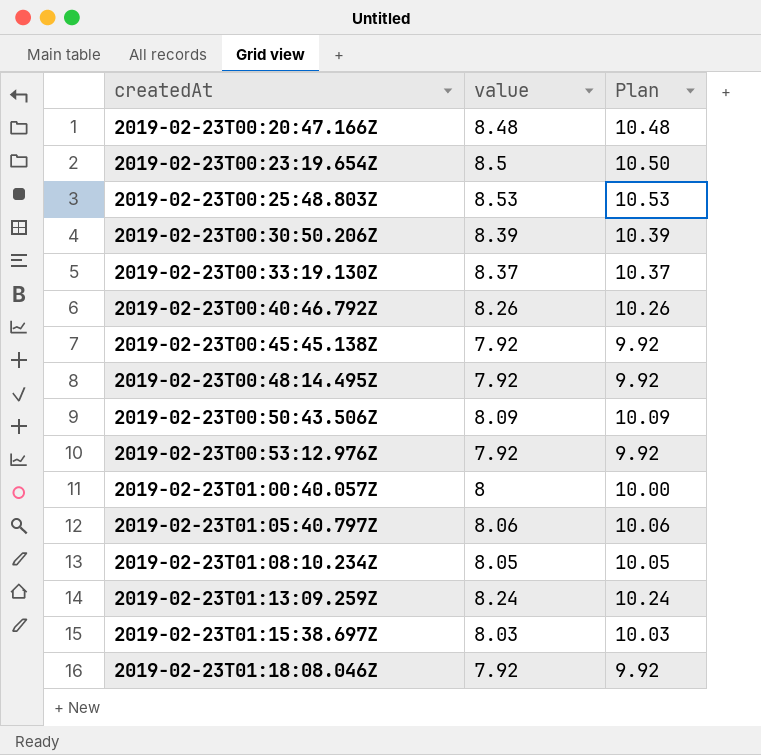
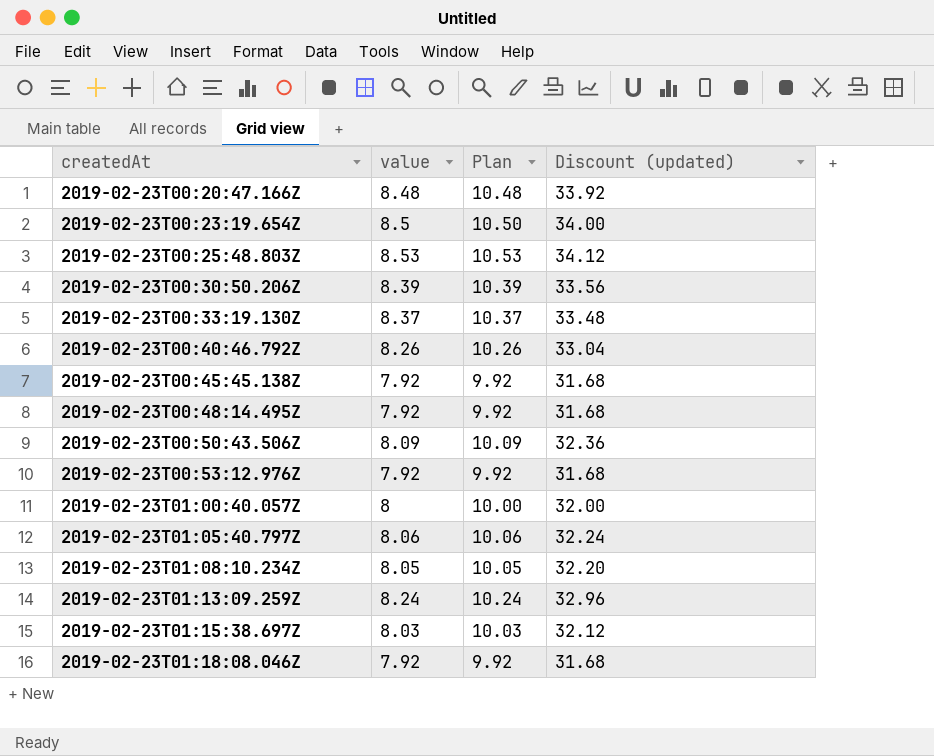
column Discount (updated) | formula: none -> [value] * 4

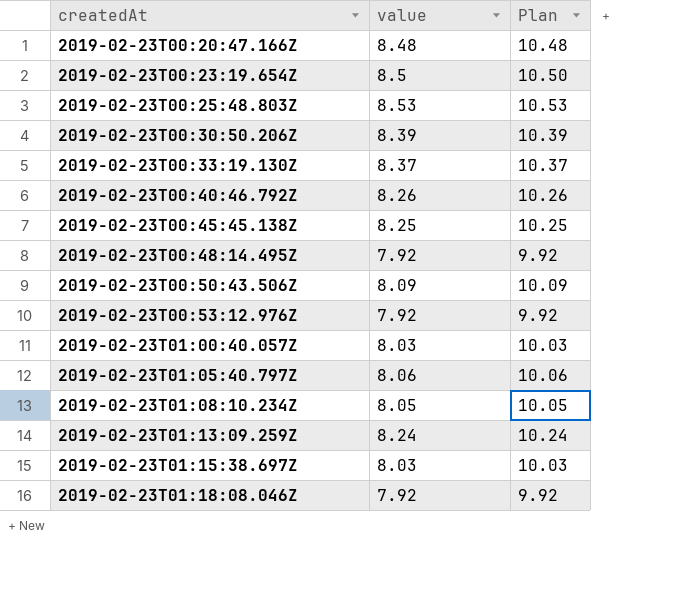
column Discount (updated) | formula: [value] * 4 -> none
2019-02-23T00:45:45.138Z | value: 7.92 -> 8.25
2019-02-23T00:45:45.138Z | Plan: 9.92 -> 10.25
2019-02-23T01:00:40.057Z | value: 8 -> 8.03
2019-02-23T01:00:40.057Z | Plan: 10.00 -> 10.03

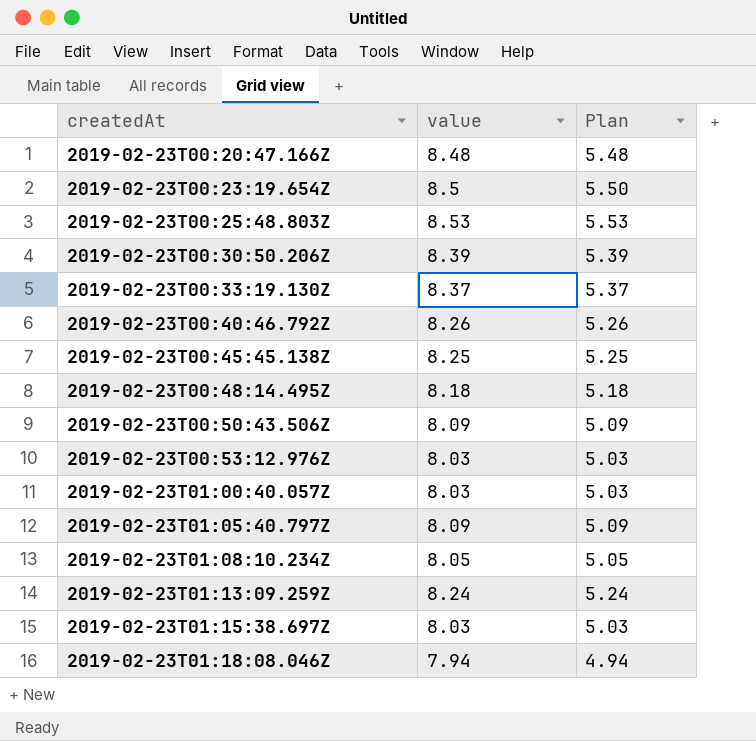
column Plan | formula: [value] + 2 -> [value] - 3
2019-02-23T00:48:14.495Z | value: 7.92 -> 8.18
2019-02-23T00:53:12.976Z | value: 7.92 -> 8.03
2019-02-23T01:05:40.797Z | value: 8.06 -> 8.09
2019-02-23T01:18:08.046Z | value: 7.92 -> 7.94

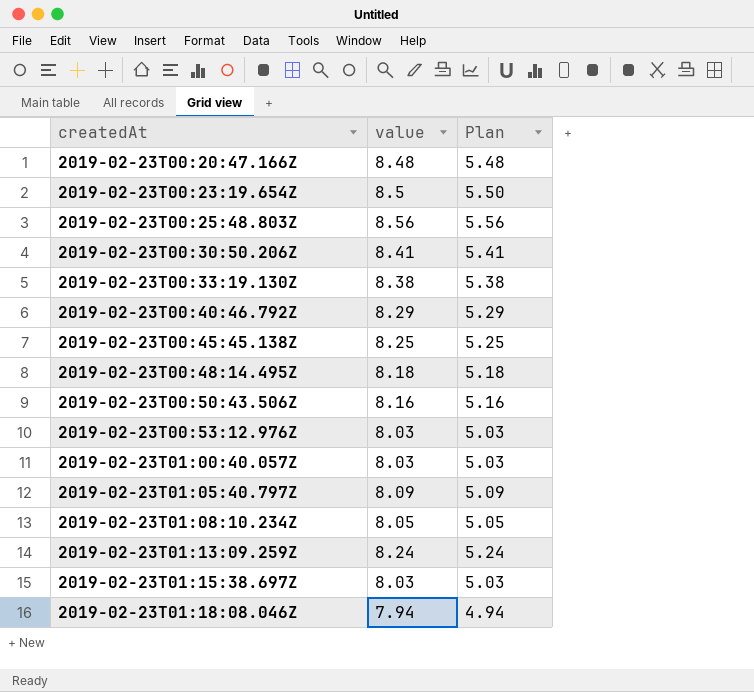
2019-02-23T00:25:48.803Z | value: 8.53 -> 8.56
2019-02-23T00:25:48.803Z | Plan: 5.53 -> 5.56
2019-02-23T00:30:50.206Z | value: 8.39 -> 8.41
2019-02-23T00:30:50.206Z | Plan: 5.39 -> 5.41
2019-02-23T00:33:19.130Z | value: 8.37 -> 8.38
2019-02-23T00:33:19.130Z | Plan: 5.37 -> 5.38
2019-02-23T00:40:46.792Z | value: 8.26 -> 8.29
2019-02-23T00:40:46.792Z | Plan: 5.26 -> 5.29
2019-02-23T00:50:43.506Z | value: 8.09 -> 8.16
2019-02-23T00:50:43.506Z | Plan: 5.09 -> 5.16

